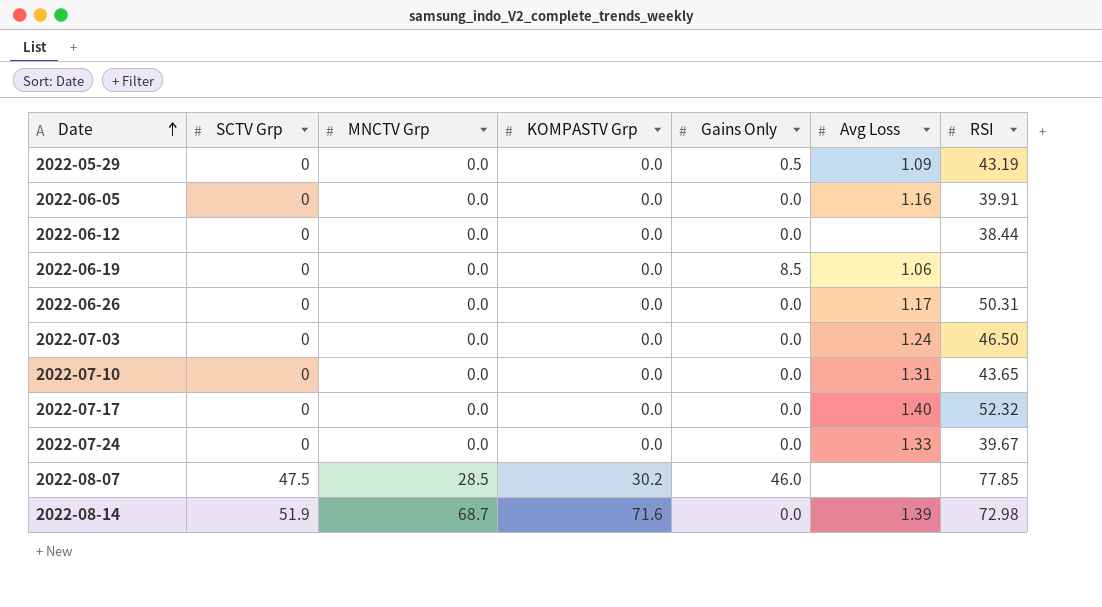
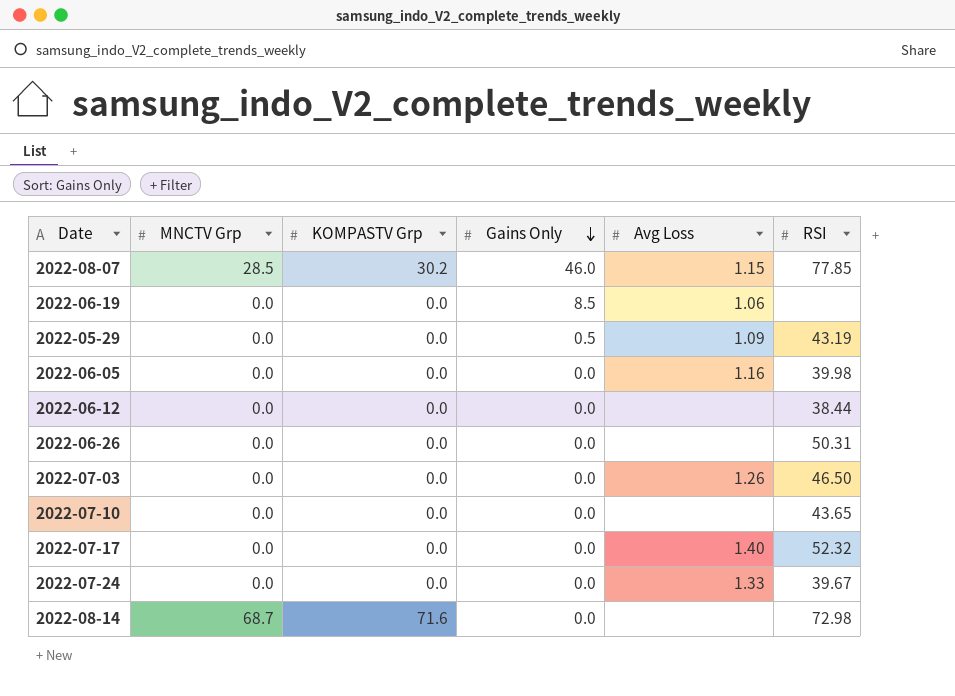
row order: Date ascending -> Gains Only descending
column SCTV Grp | position: 2 -> none
2022-08-07 | Avg Loss: none -> 1.15
2022-06-05 | RSI: 39.91 -> 39.98
2022-06-26 | Avg Loss: 1.17 -> none
2022-07-03 | Avg Loss: 1.24 -> 1.26
2022-07-10 | Avg Loss: 1.31 -> none
2022-08-14 | Avg Loss: 1.39 -> none

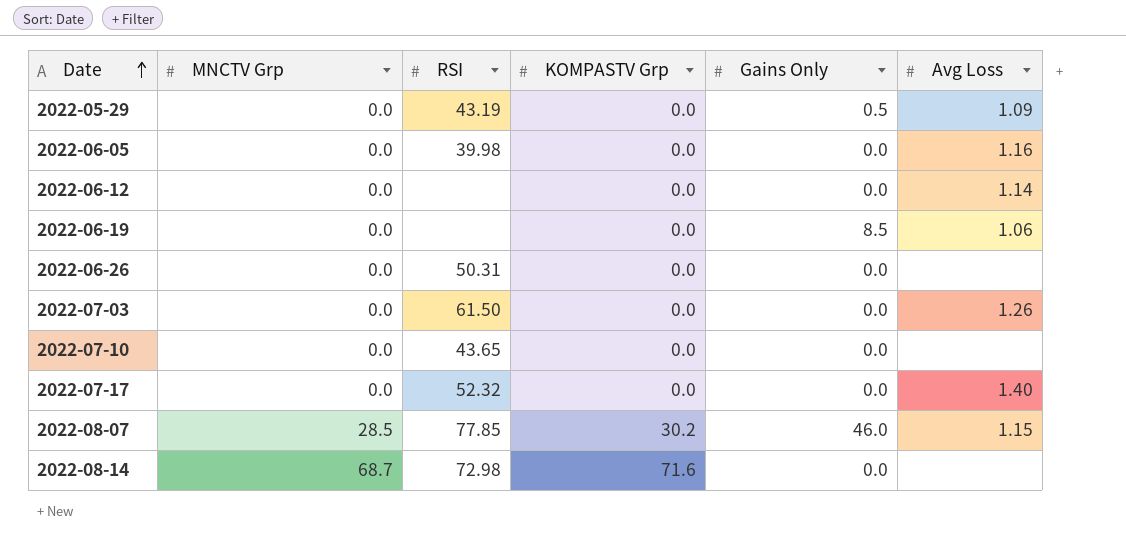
row order: Gains Only descending -> Date ascending
column RSI | position: 6 -> 3
row 2022-07-24: 0.0 | 0.0 | 0.0 | 1.33 | 39.67 -> none
2022-06-12 | RSI: 38.44 -> none
2022-06-12 | Avg Loss: none -> 1.14
2022-07-03 | RSI: 46.50 -> 61.50

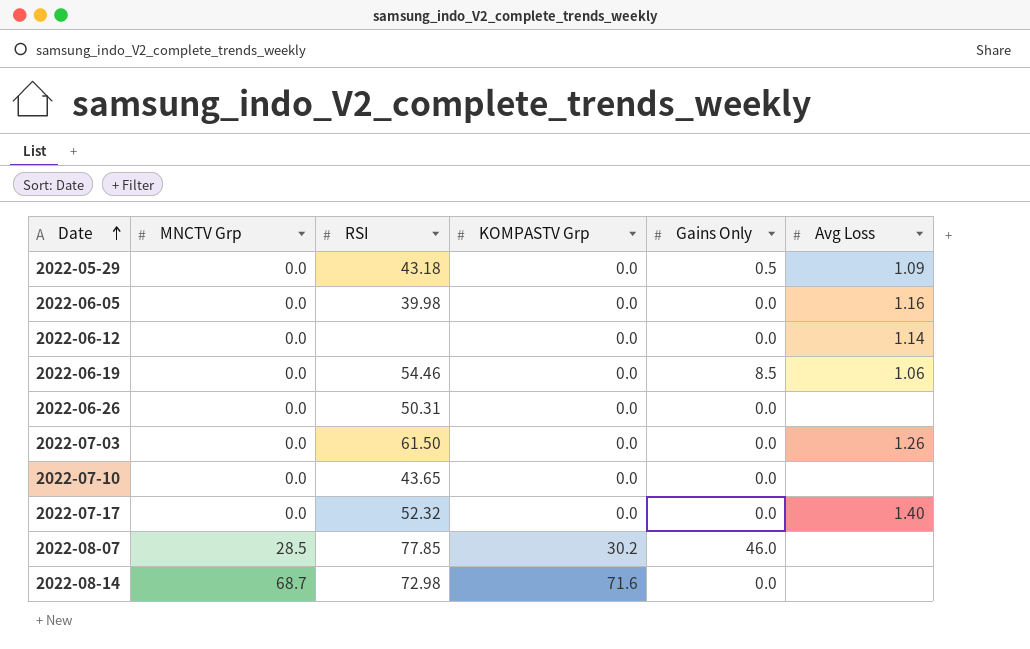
2022-05-29 | RSI: 43.19 -> 43.18
2022-06-19 | RSI: none -> 54.46
2022-08-07 | Avg Loss: 1.15 -> none

